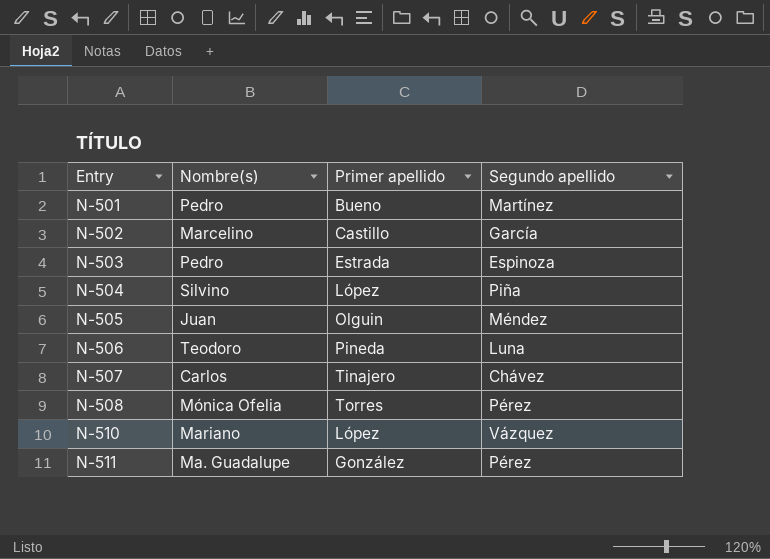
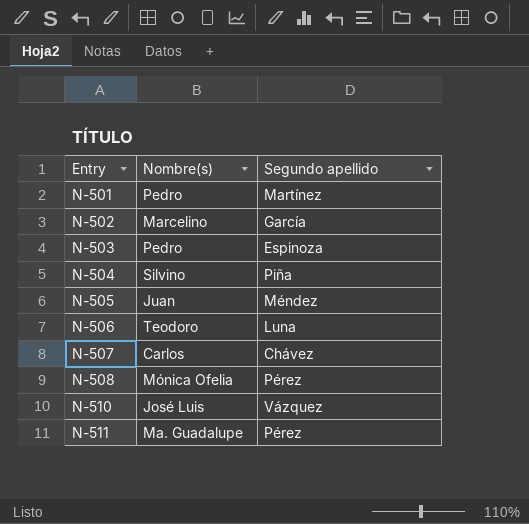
column Primer apellido | position: 3 -> none
N-510 | Nombre(s): Mariano -> José Luis

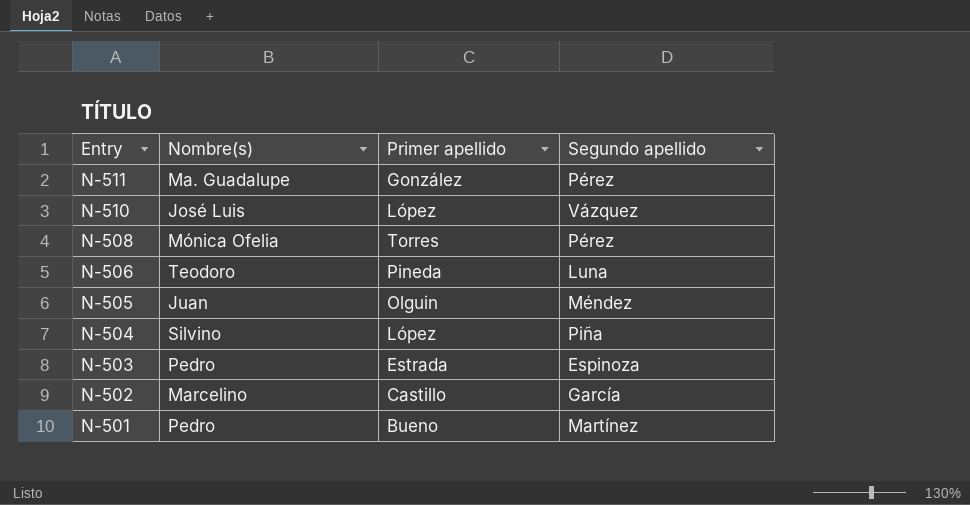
row order: Entry ascending -> Entry descending
column Primer apellido | position: none -> 3
row N-507: Carlos | Chávez -> none

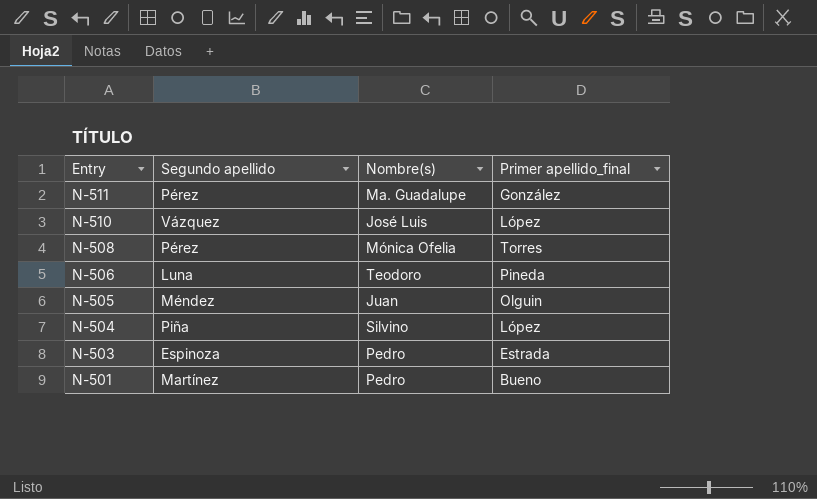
column Segundo apellido | position: 4 -> 2
column name: Primer apellido -> Primer apellido_final
row N-502: Marcelino | Castillo | García -> none

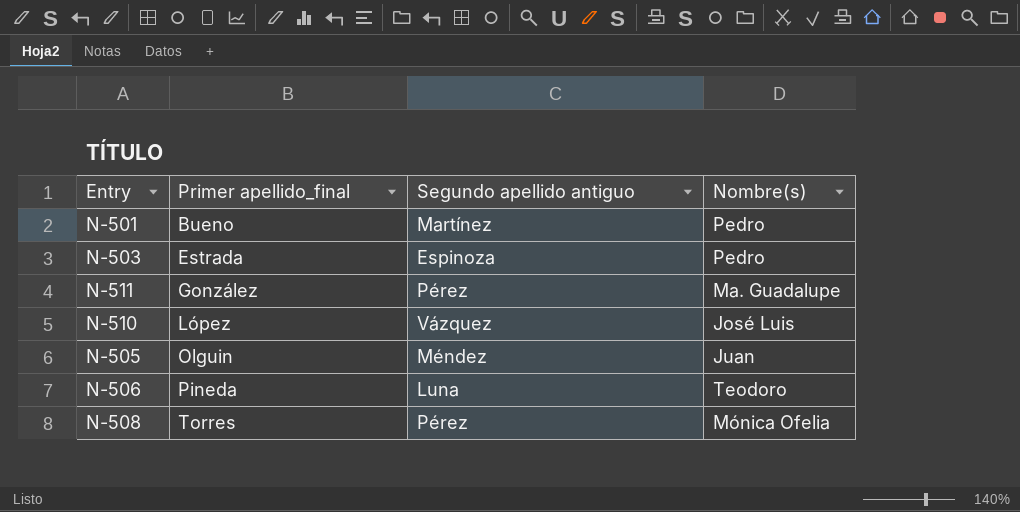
row order: Entry descending -> Primer apellido_final ascending
column Primer apellido_final | position: 4 -> 2
column name: Segundo apellido -> Segundo apellido antiguo
row N-504: Piña | Silvino | López -> none

